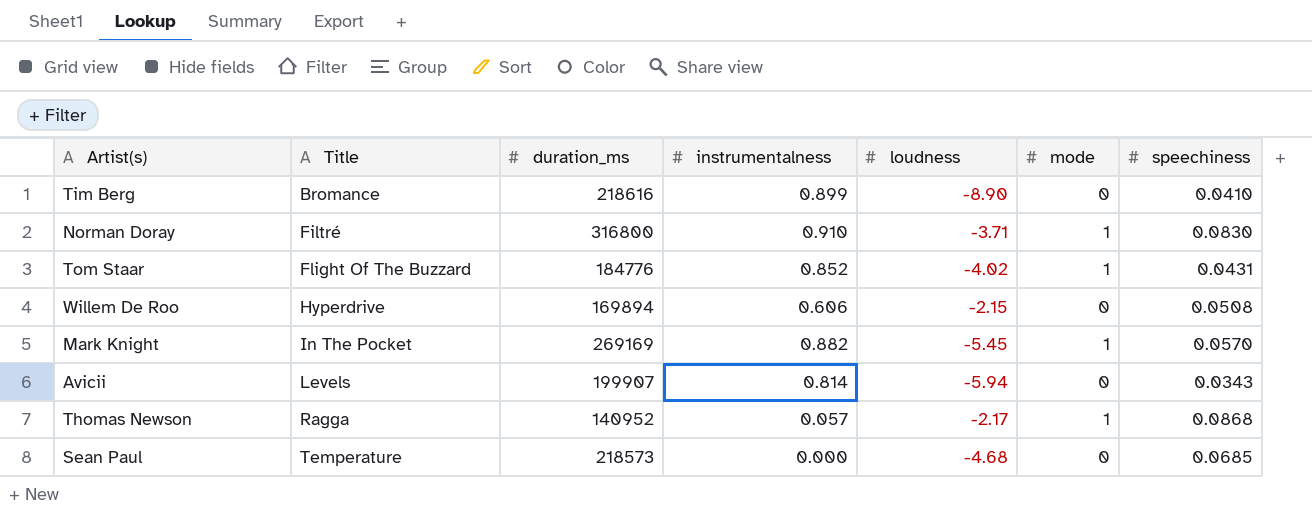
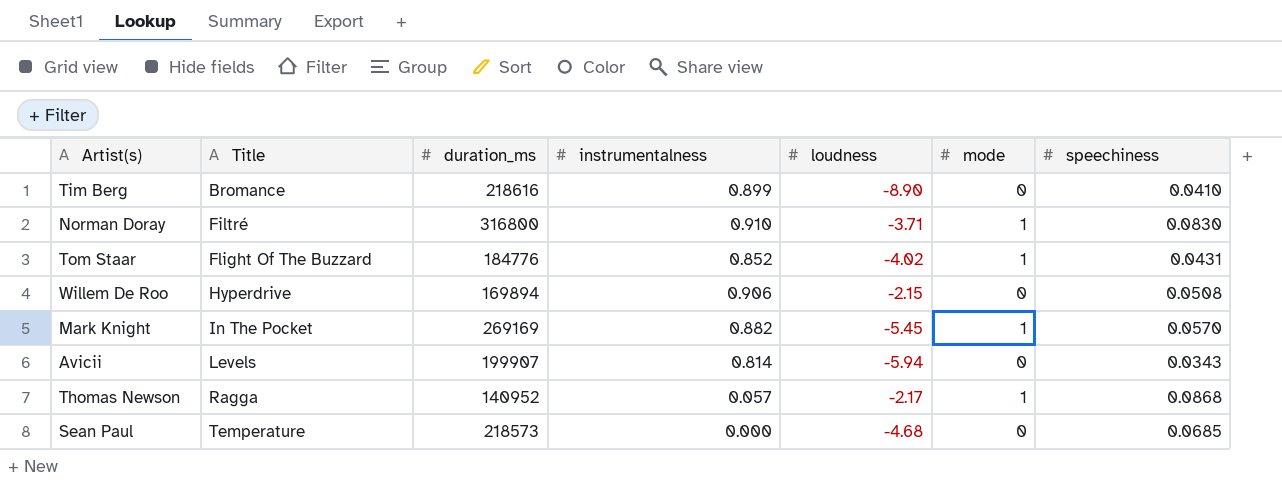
Willem De Roo | instrumentalness: 0.606 -> 0.906

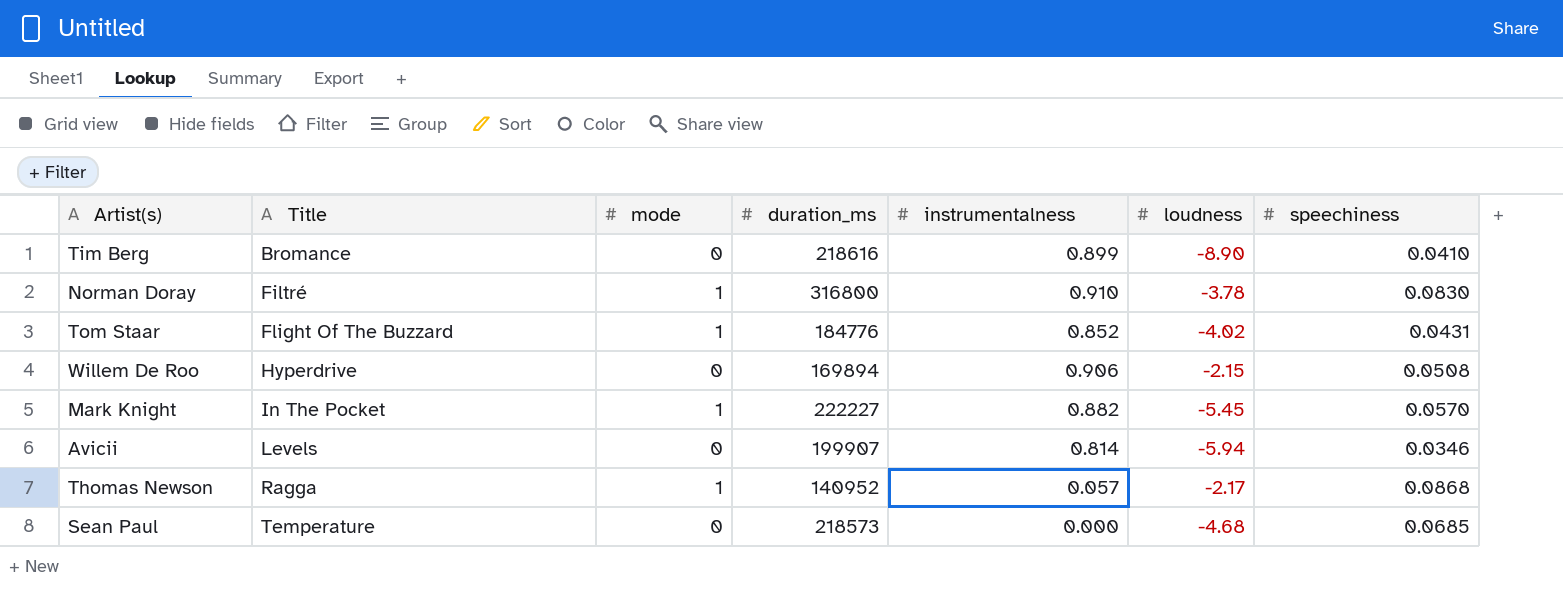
column mode | position: 6 -> 3
Norman Doray | loudness: -3.71 -> -3.78
Mark Knight | duration_ms: 269169 -> 222227
Avicii | speechiness: 0.0343 -> 0.0346

